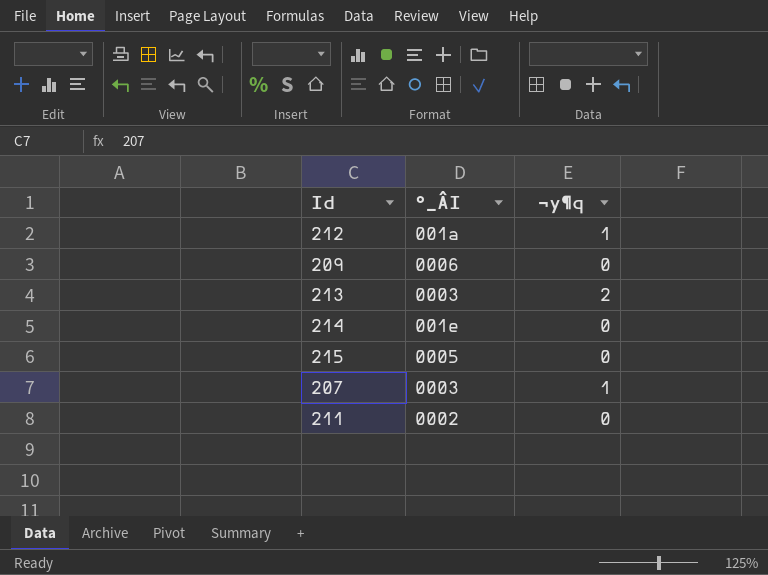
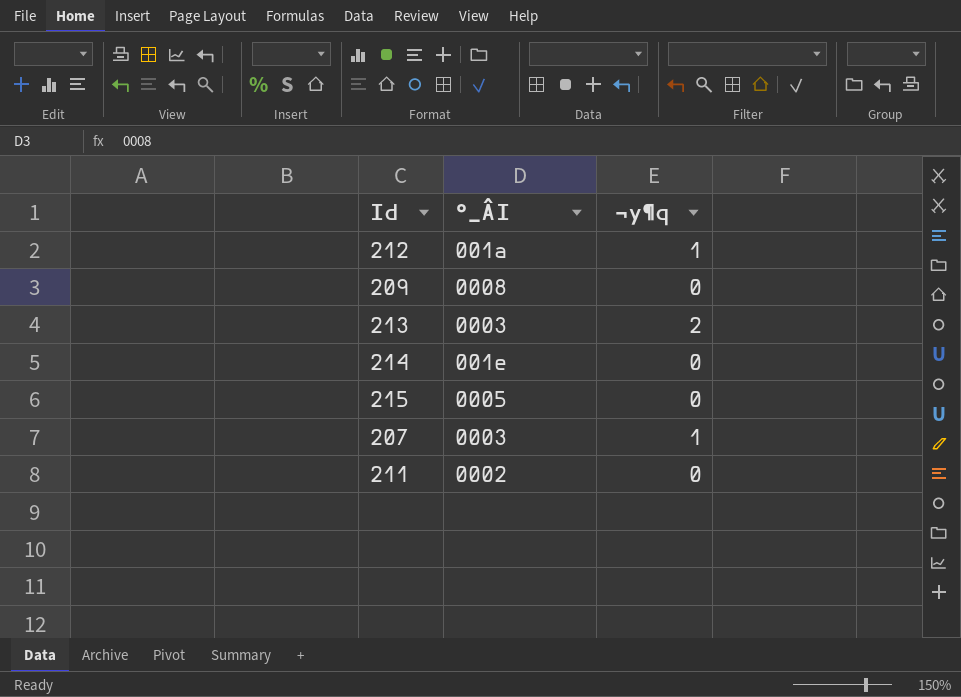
209 | °_ÂI: 0006 -> 0008

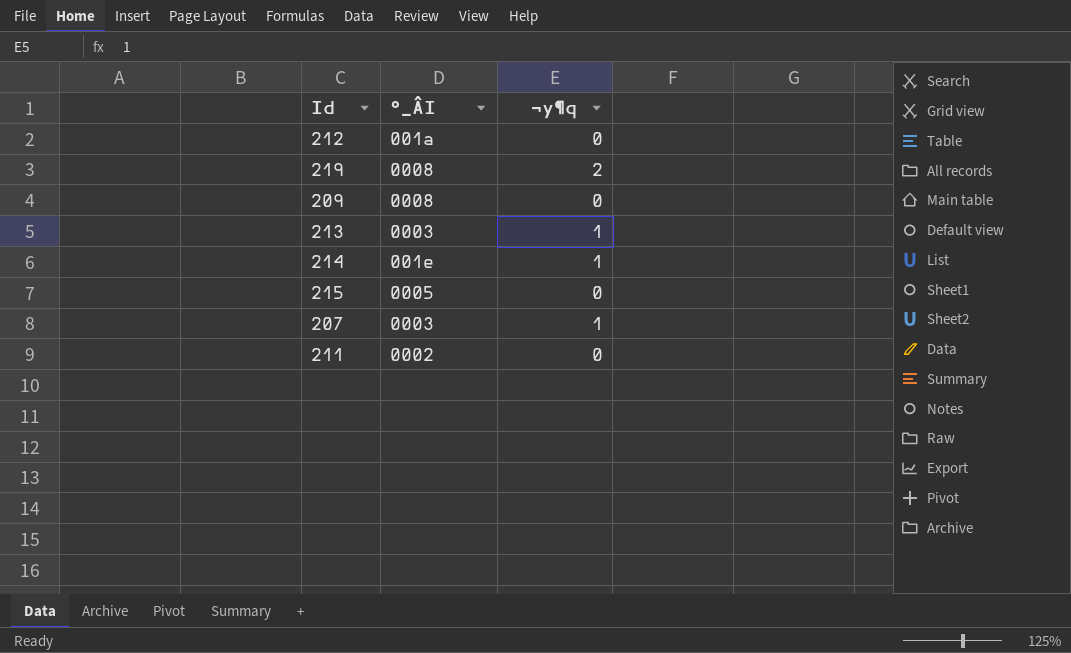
212 | ¬y¶q: 1 -> 0
row 219: none -> 0008 | 2
213 | ¬y¶q: 2 -> 1
214 | ¬y¶q: 0 -> 1

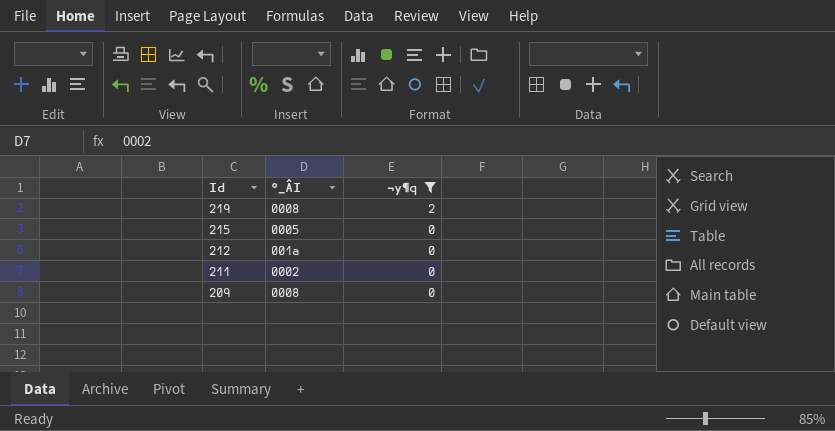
filter: none -> ¬y¶q != 1
row order: none -> Id descending

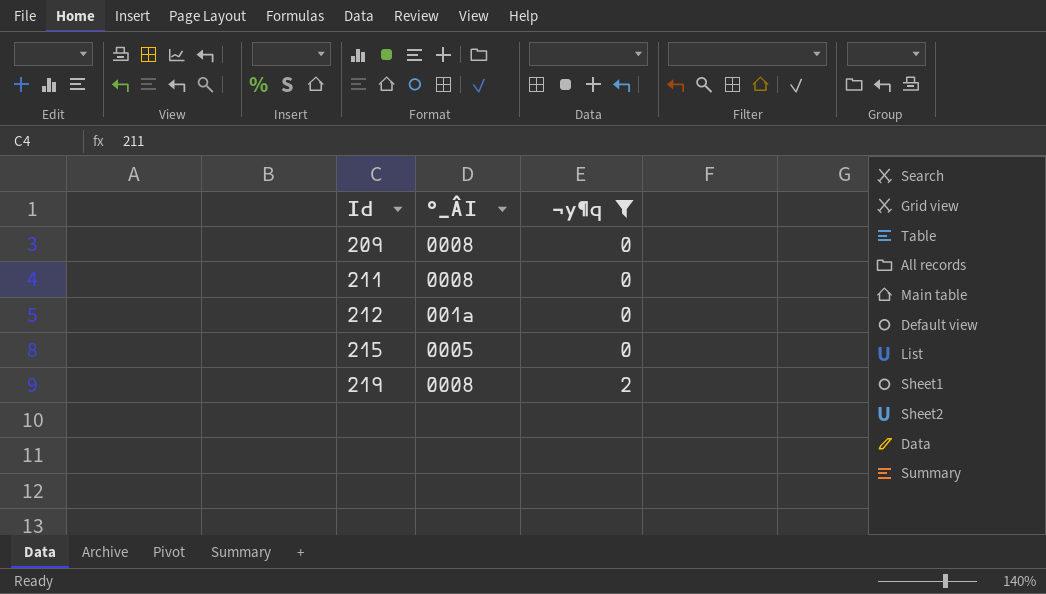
row order: Id descending -> Id ascending
211 | °_ÂI: 0002 -> 0008

